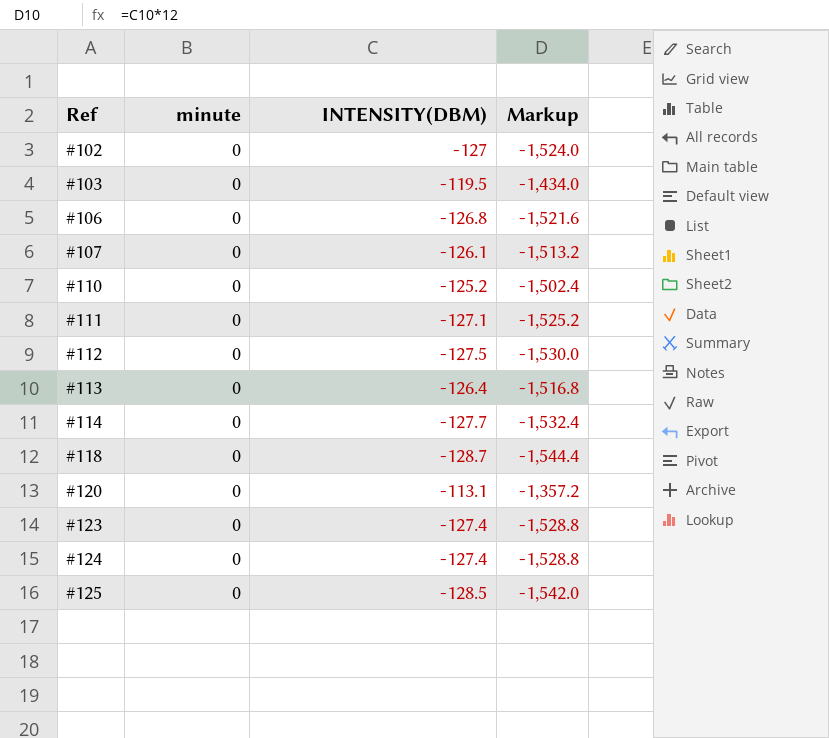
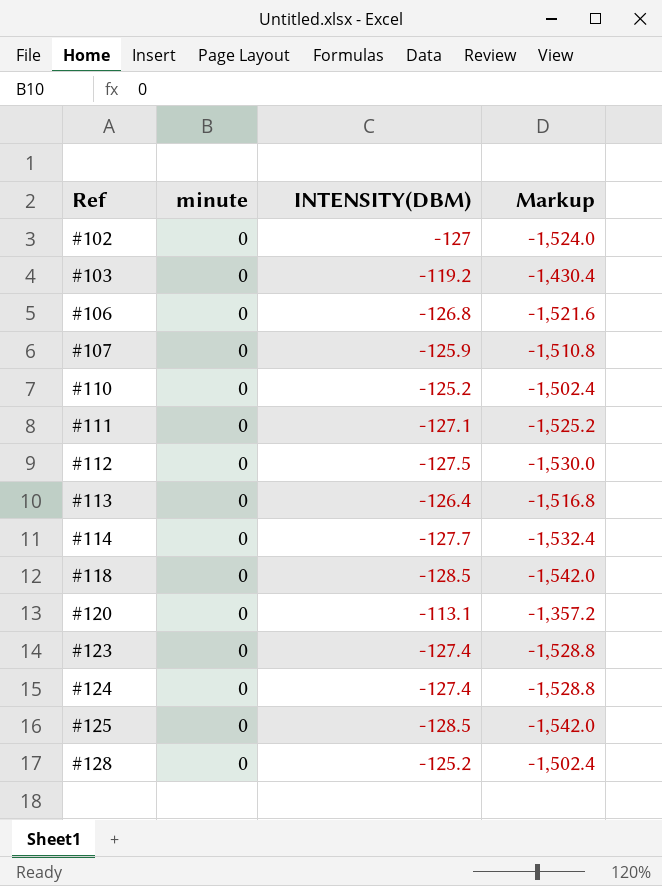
#103 | INTENSITY(DBM): -119.5 -> -119.2
#103 | Markup: -1,434.0 -> -1,430.4
#107 | INTENSITY(DBM): -126.1 -> -125.9
#107 | Markup: -1,513.2 -> -1,510.8
#118 | INTENSITY(DBM): -128.7 -> -128.5
#118 | Markup: -1,544.4 -> -1,542.0
row #128: none -> 0 | -125.2 | -1,502.4

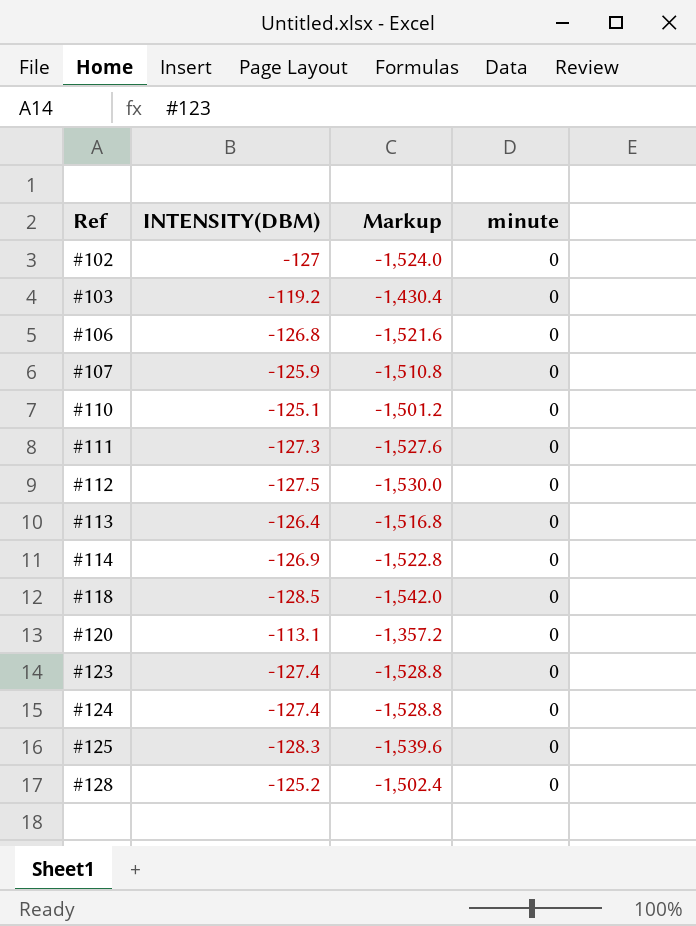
column minute | position: 2 -> 4
#110 | INTENSITY(DBM): -125.2 -> -125.1
#110 | Markup: -1,502.4 -> -1,501.2
#111 | INTENSITY(DBM): -127.1 -> -127.3
#111 | Markup: -1,525.2 -> -1,527.6
#114 | INTENSITY(DBM): -127.7 -> -126.9
#114 | Markup: -1,532.4 -> -1,522.8
#125 | INTENSITY(DBM): -128.5 -> -128.3
#125 | Markup: -1,542.0 -> -1,539.6

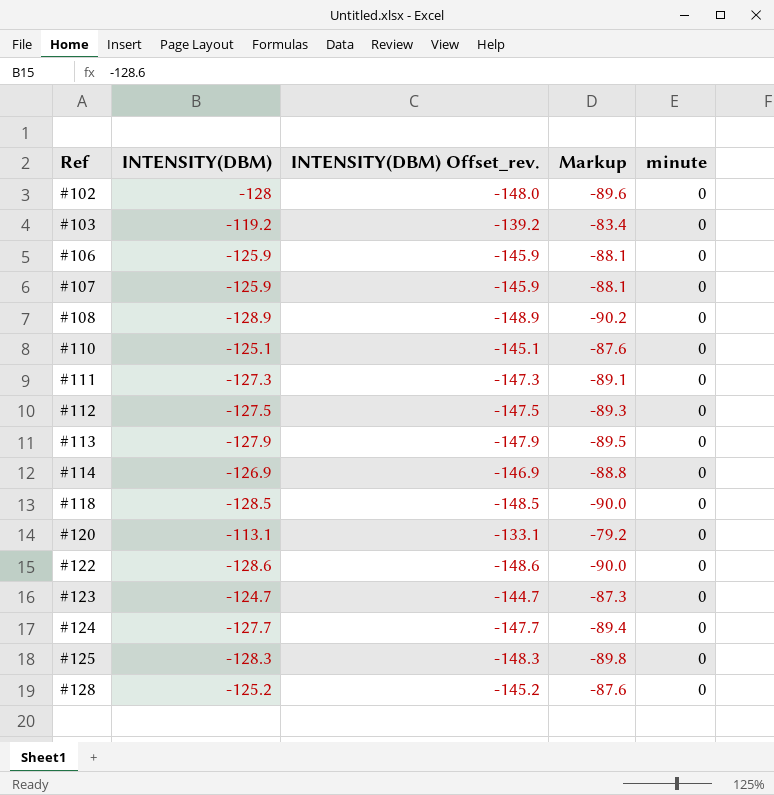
column INTENSITY(DBM) Offset_rev. | formula: none -> [INTENSITY(DBM)] - 20
column Markup | formula: [INTENSITY(DBM)] * 12 -> [INTENSITY(DBM)] * 0.7
#102 | INTENSITY(DBM): -127 -> -128
#106 | INTENSITY(DBM): -126.8 -> -125.9
row #108: none -> -128.9 | -148.9 | -90.2 | 0
#113 | INTENSITY(DBM): -126.4 -> -127.9
row #122: none -> -128.6 | -148.6 | -90.0 | 0
#123 | INTENSITY(DBM): -127.4 -> -124.7
#124 | INTENSITY(DBM): -127.4 -> -127.7

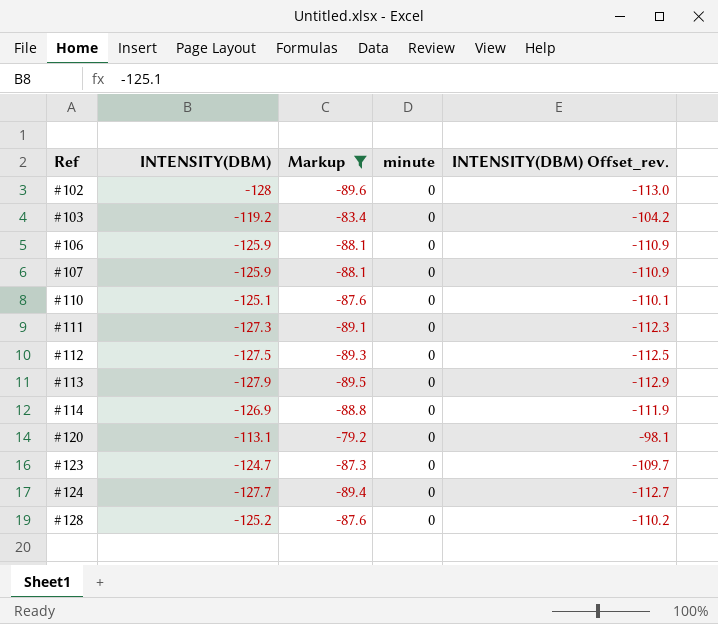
filter: none -> Markup >= -89.6
column INTENSITY(DBM) Offset_rev. | formula: [INTENSITY(DBM)] - 20 -> [INTENSITY(DBM)] + 15
column INTENSITY(DBM) Offset_rev. | position: 3 -> 5

